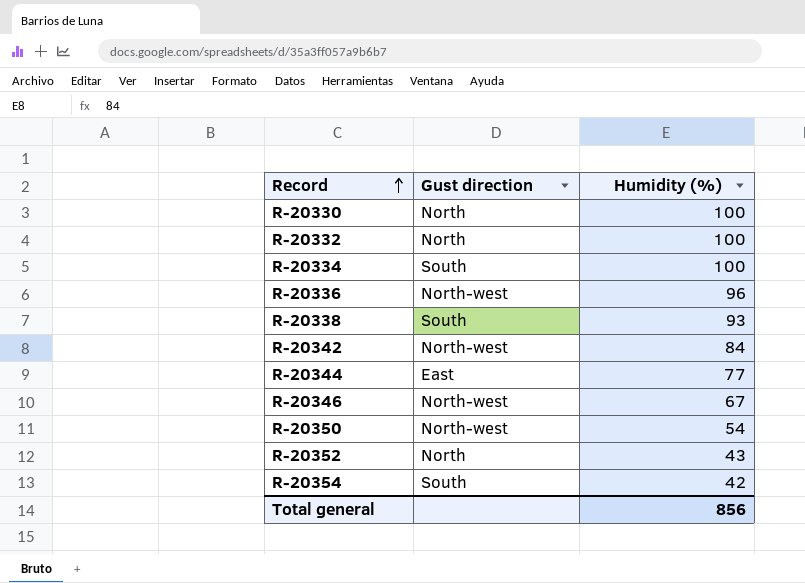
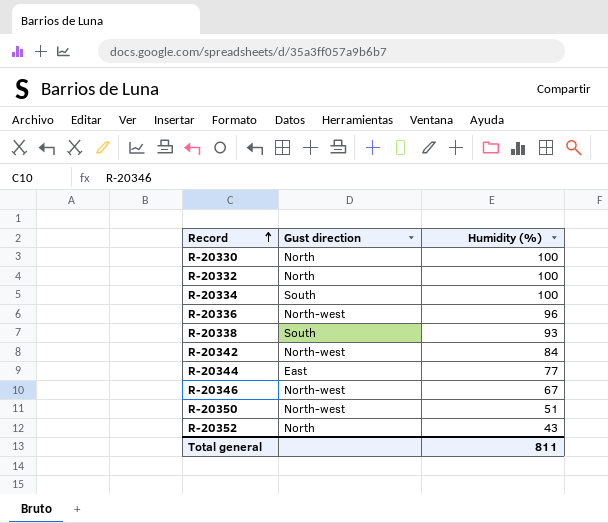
row R-20354: South | 42 -> none
R-20350 | Humidity (%): 54 -> 51
Total general | Humidity (%): 856 -> 811

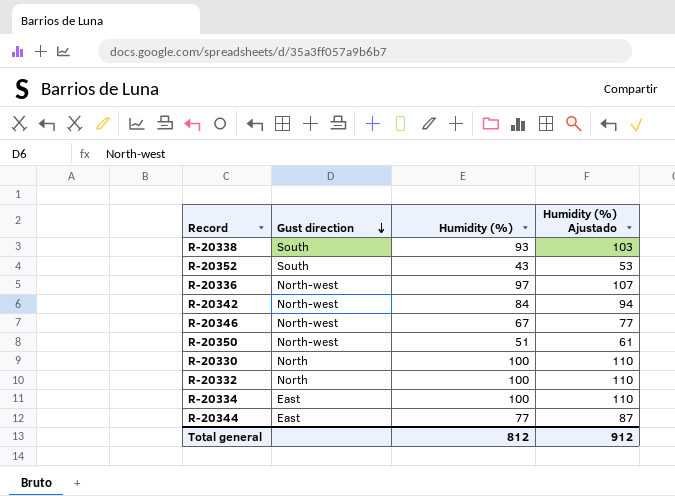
row order: Record ascending -> Gust direction descending
column Humidity (%) Ajustado | formula: none -> [Humidity (%)] + 10
R-20352 | Gust direction: North -> South
R-20336 | Humidity (%): 96 -> 97
R-20334 | Gust direction: South -> East
Total general | Humidity (%): 811 -> 812

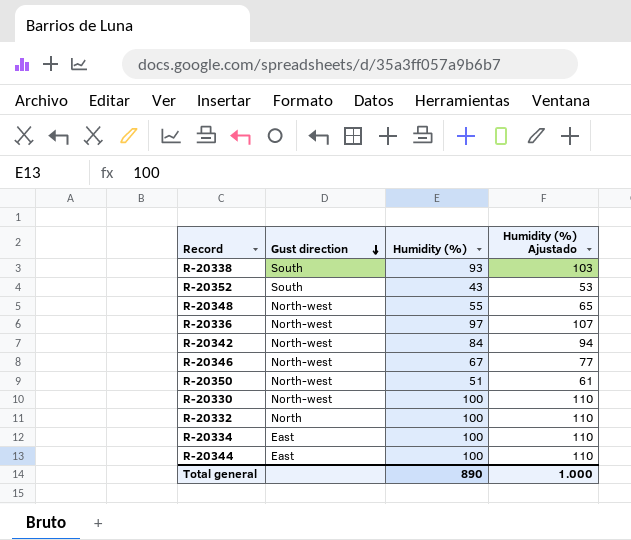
row R-20348: none -> North-west | 55 | 65
R-20330 | Gust direction: North -> North-west
R-20344 | Humidity (%): 77 -> 100
R-20344 | Humidity (%) Ajustado: 87 -> 110
Total general | Humidity (%): 812 -> 890
Total general | Humidity (%) Ajustado: 912 -> 1.000

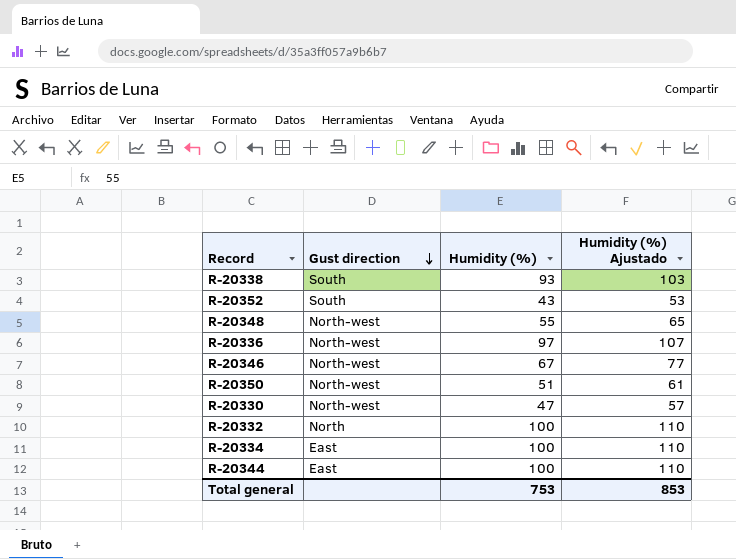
row R-20342: North-west | 84 | 94 -> none
R-20330 | Humidity (%): 100 -> 47
R-20330 | Humidity (%) Ajustado: 110 -> 57
Total general | Humidity (%): 890 -> 753
Total general | Humidity (%) Ajustado: 1.000 -> 853

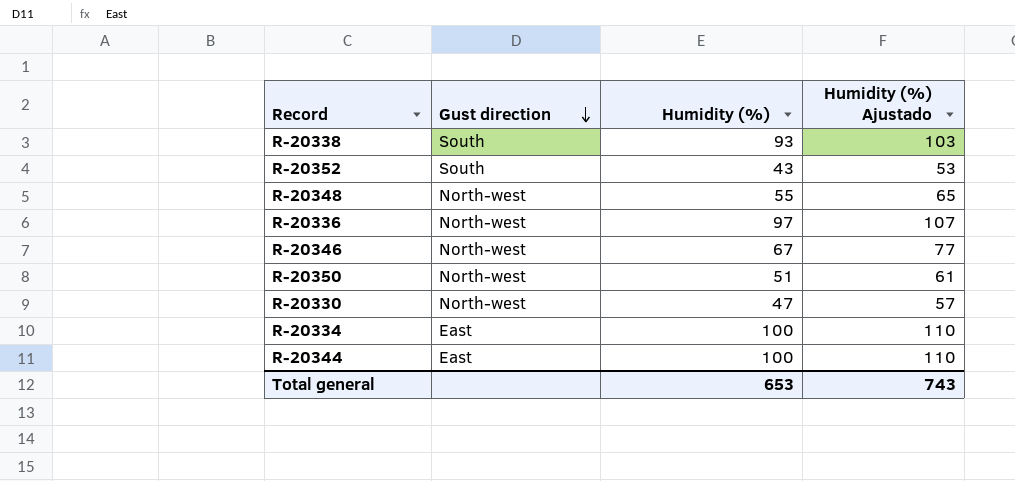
row R-20332: North | 100 | 110 -> none
Total general | Humidity (%): 753 -> 653
Total general | Humidity (%) Ajustado: 853 -> 743

